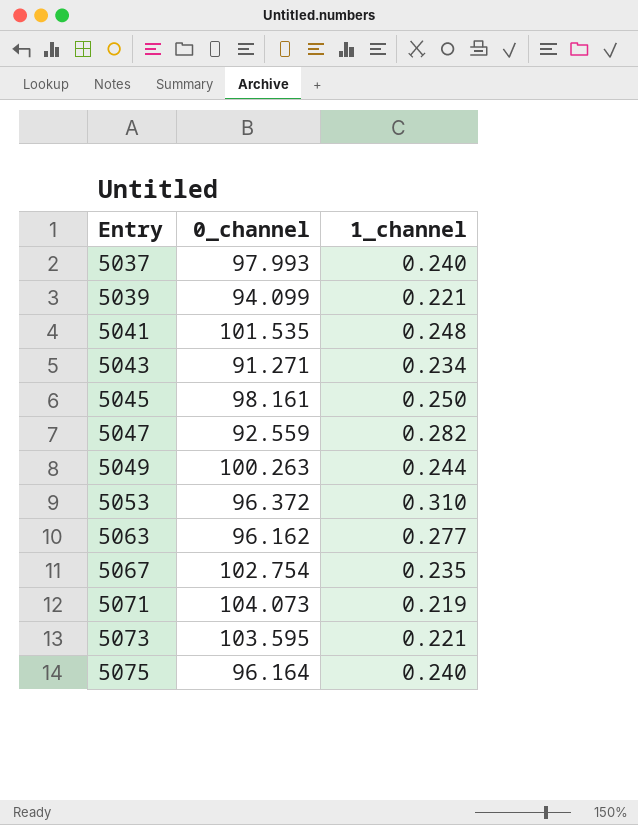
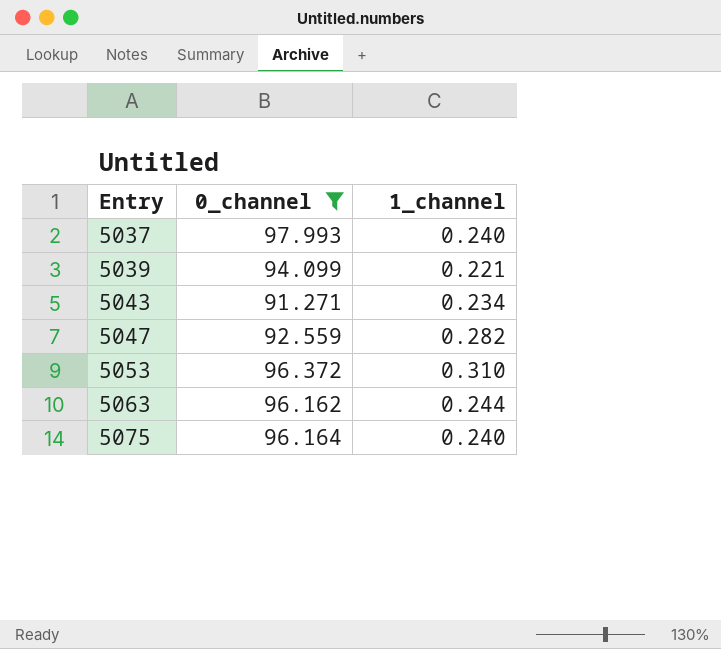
filter: none -> 0_channel <= 97.993
5063 | 1_channel: 0.277 -> 0.244

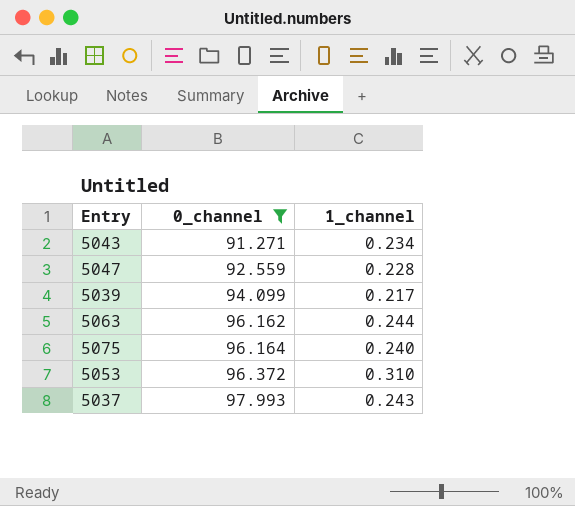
row order: Entry ascending -> 0_channel ascending
5047 | 1_channel: 0.282 -> 0.228
5039 | 1_channel: 0.221 -> 0.217
5037 | 1_channel: 0.240 -> 0.243

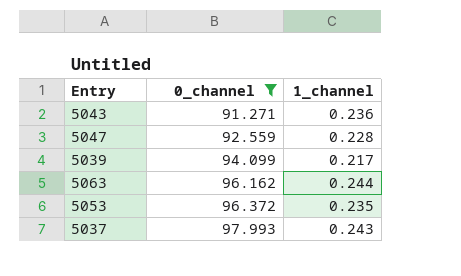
row 5075: 96.164 | 0.240 -> none
5043 | 1_channel: 0.234 -> 0.236
5053 | 1_channel: 0.310 -> 0.235

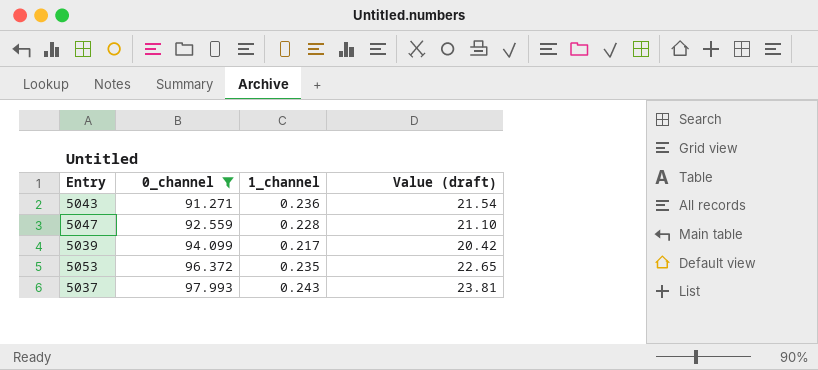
column Value (draft) | formula: none -> [0_channel] * [1_channel]
row 5063: 96.162 | 0.244 -> none

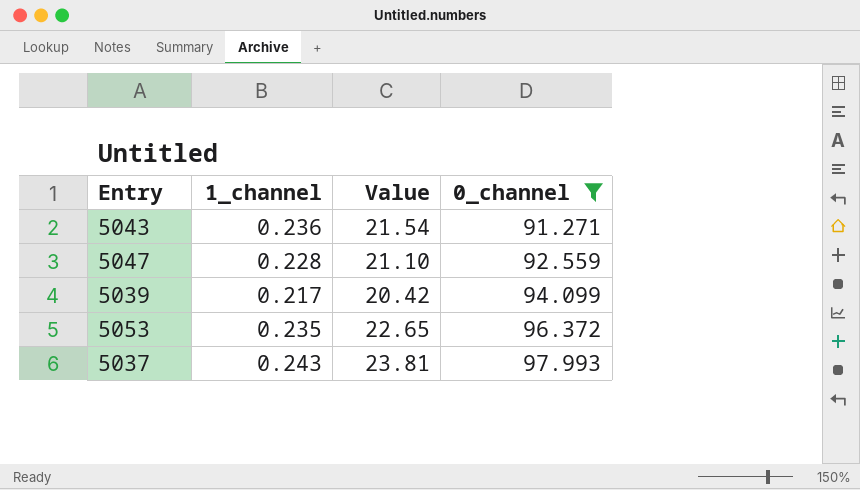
column name: Value (draft) -> Value
column 0_channel | position: 2 -> 4

